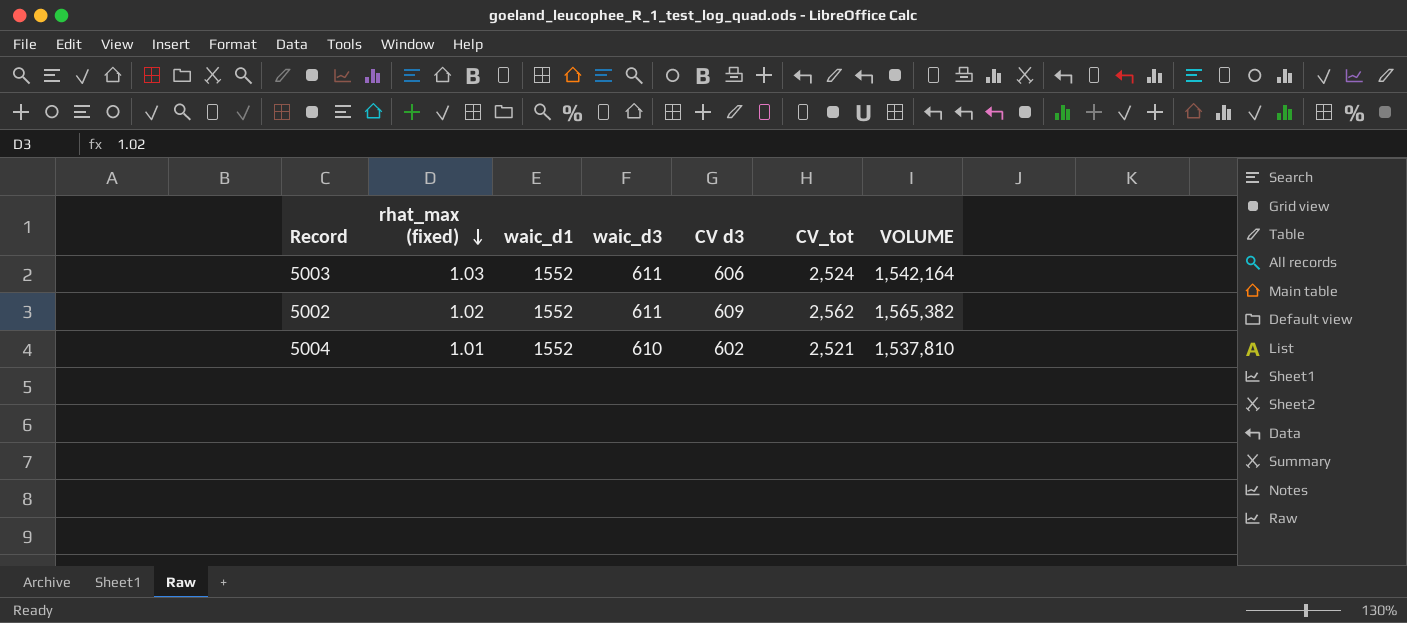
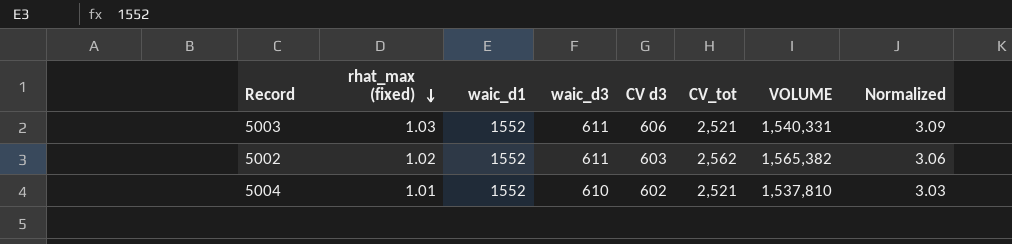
column Normalized | formula: none -> [rhat_max (fixed)] * 3
5003 | CV_tot: 2,524 -> 2,521
5003 | VOLUME: 1,542,164 -> 1,540,331
5002 | CV d3: 609 -> 603

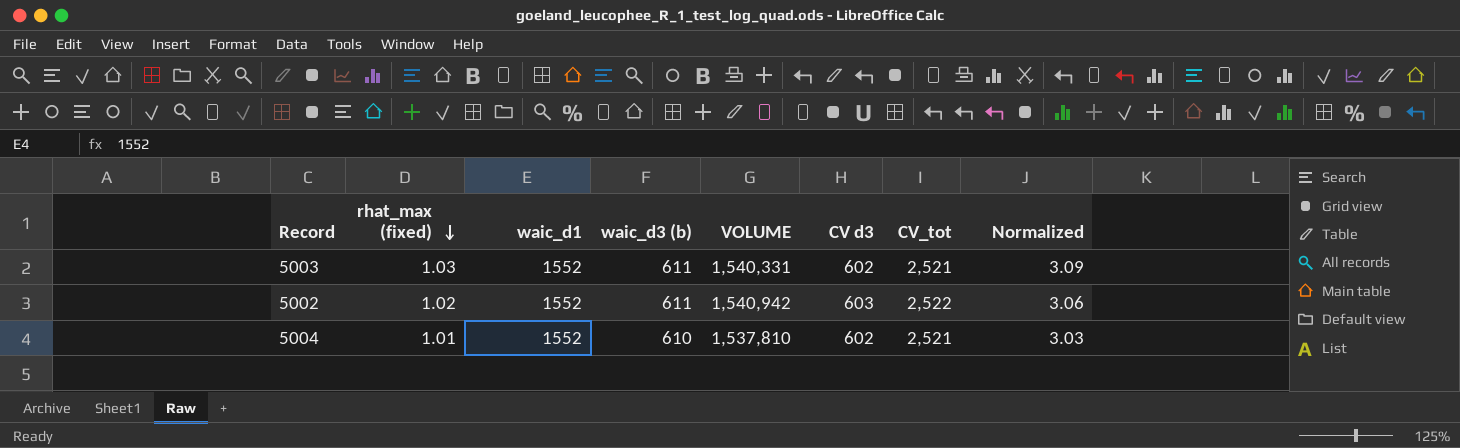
column name: waic_d3 -> waic_d3 (b)
column VOLUME | position: 7 -> 5
5003 | CV d3: 606 -> 602
5002 | VOLUME: 1,565,382 -> 1,540,942
5002 | CV_tot: 2,562 -> 2,522

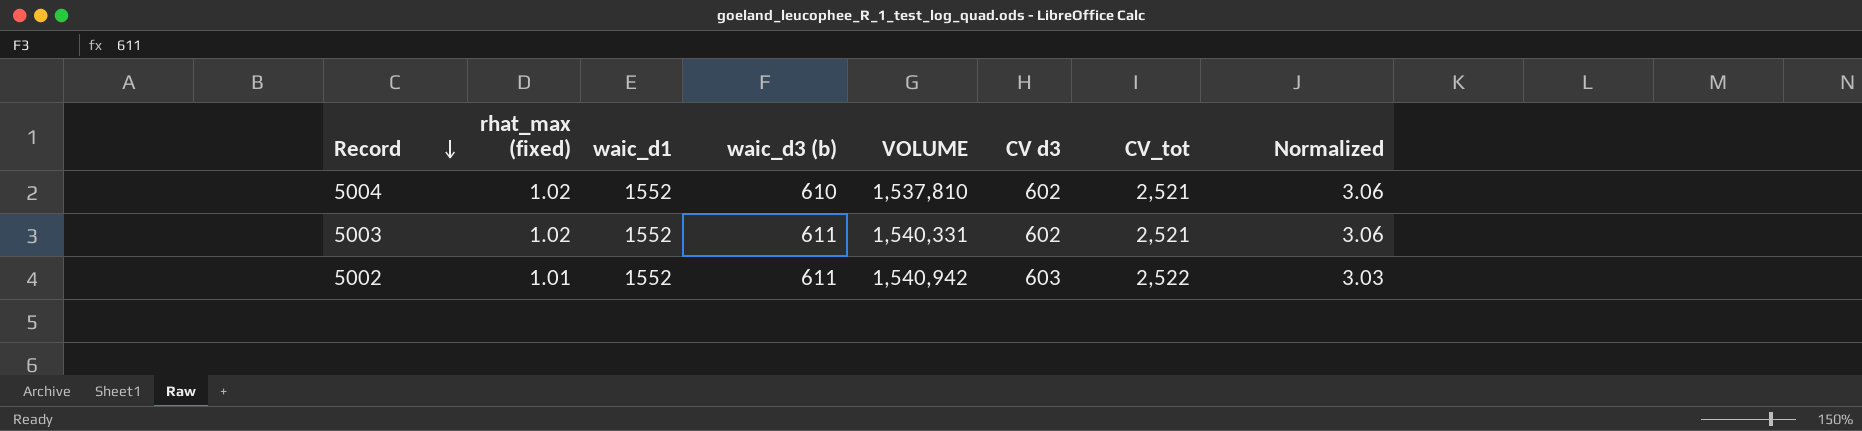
row order: rhat_max (fixed) descending -> Record descending
5004 | rhat_max (fixed): 1.01 -> 1.02
5004 | Normalized: 3.03 -> 3.06
5003 | rhat_max (fixed): 1.03 -> 1.02
5003 | Normalized: 3.09 -> 3.06
5002 | rhat_max (fixed): 1.02 -> 1.01
5002 | Normalized: 3.06 -> 3.03

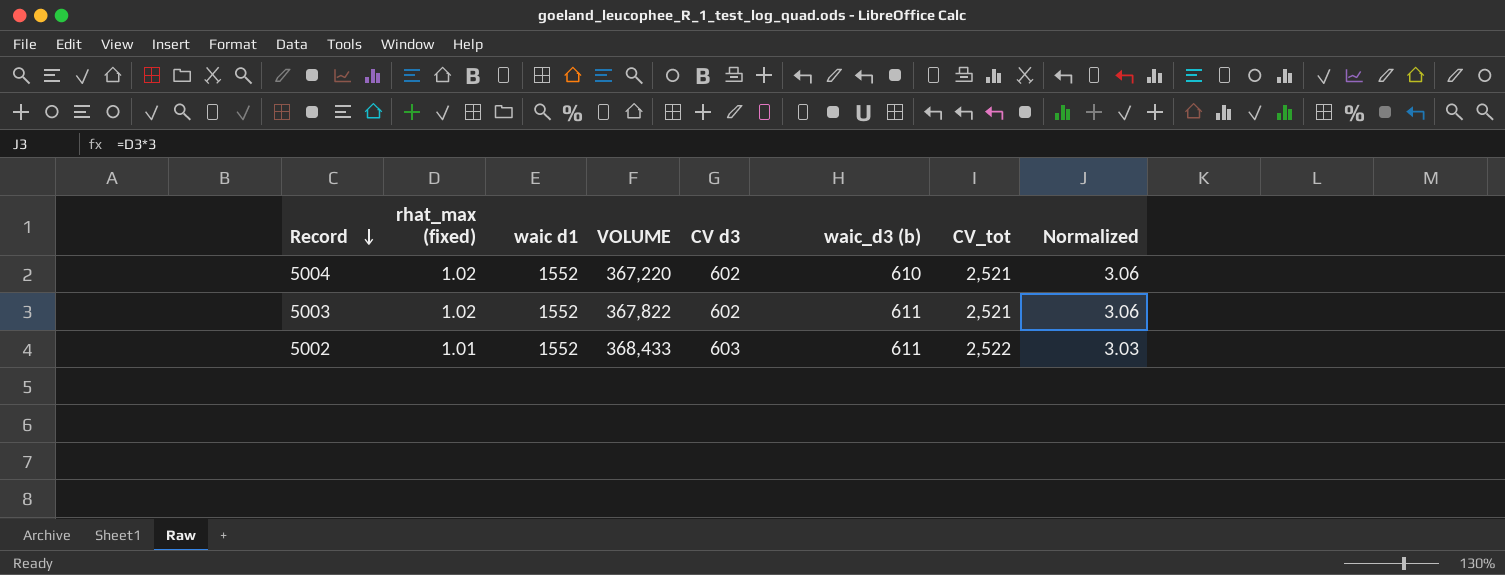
column name: waic_d1 -> waic d1
column VOLUME | formula: [waic_d3 (b)] * [CV_tot] -> [CV d3] * [waic_d3 (b)]
column waic_d3 (b) | position: 4 -> 6

